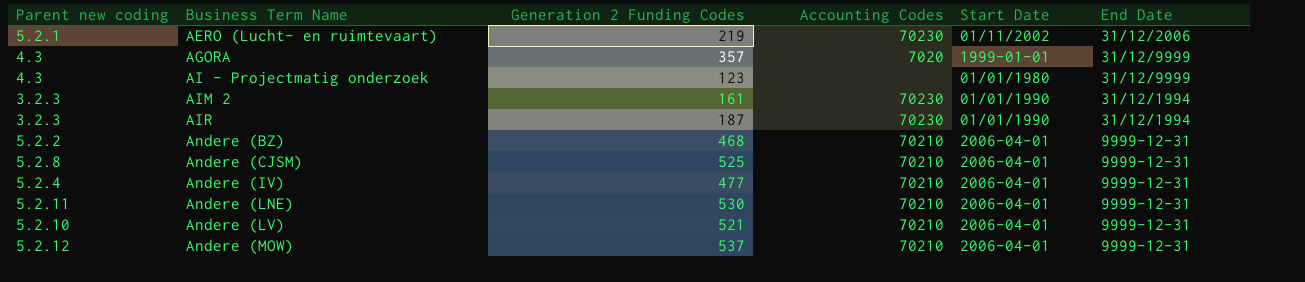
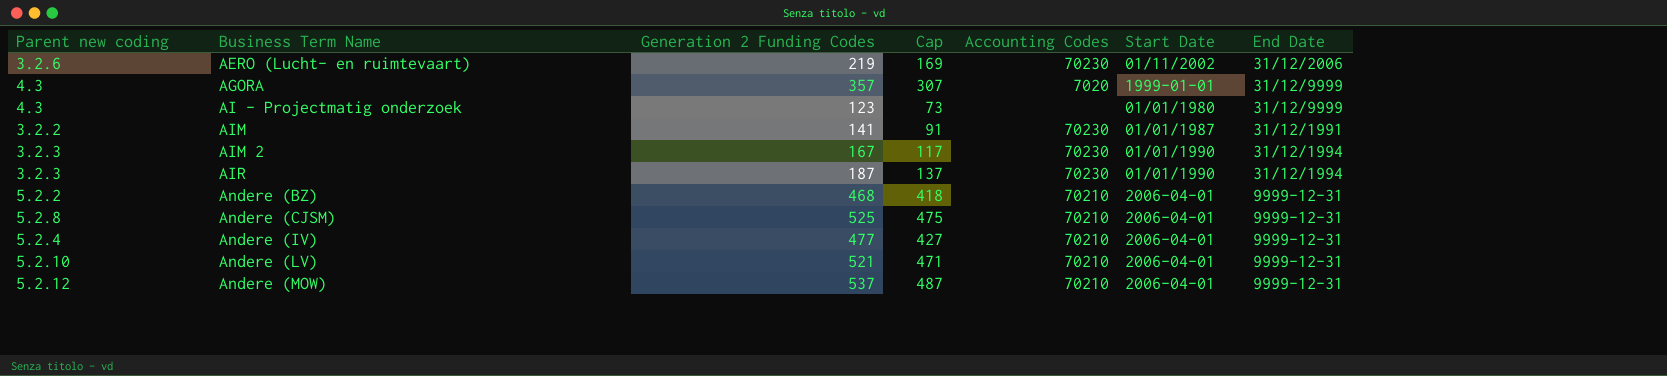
column Cap | formula: none -> [Generation 2 Funding Codes] - 50
row Andere (LNE): 5.2.11 | 530 | 70210 | 2006-04-01 | 9999-12-31 -> none
AERO (Lucht- en ruimtevaart) | Parent new coding: 5.2.1 -> 3.2.6
row AIM: none -> 3.2.2 | 141 | 91 | 70230 | 01/01/1987 | 31/12/1991
AIM 2 | Generation 2 Funding Codes: 161 -> 167

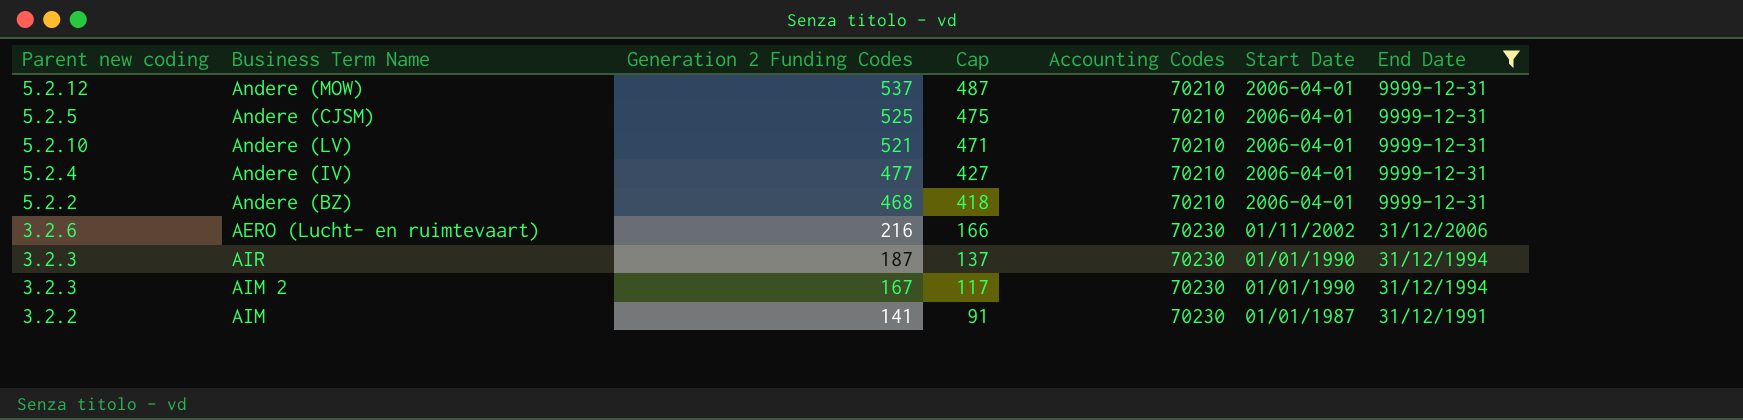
filter: none -> End Date != 31/12/9999
row order: Business Term Name ascending -> Generation 2 Funding Codes descending
Andere (CJSM) | Parent new coding: 5.2.8 -> 5.2.5
AERO (Lucht- en ruimtevaart) | Generation 2 Funding Codes: 219 -> 216
AERO (Lucht- en ruimtevaart) | Cap: 169 -> 166

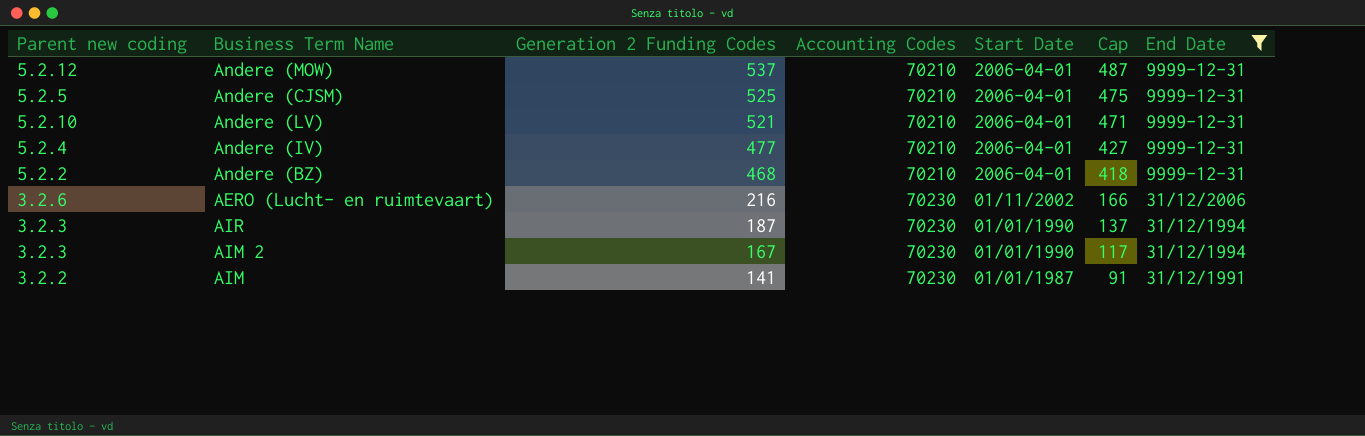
column Cap | position: 4 -> 6

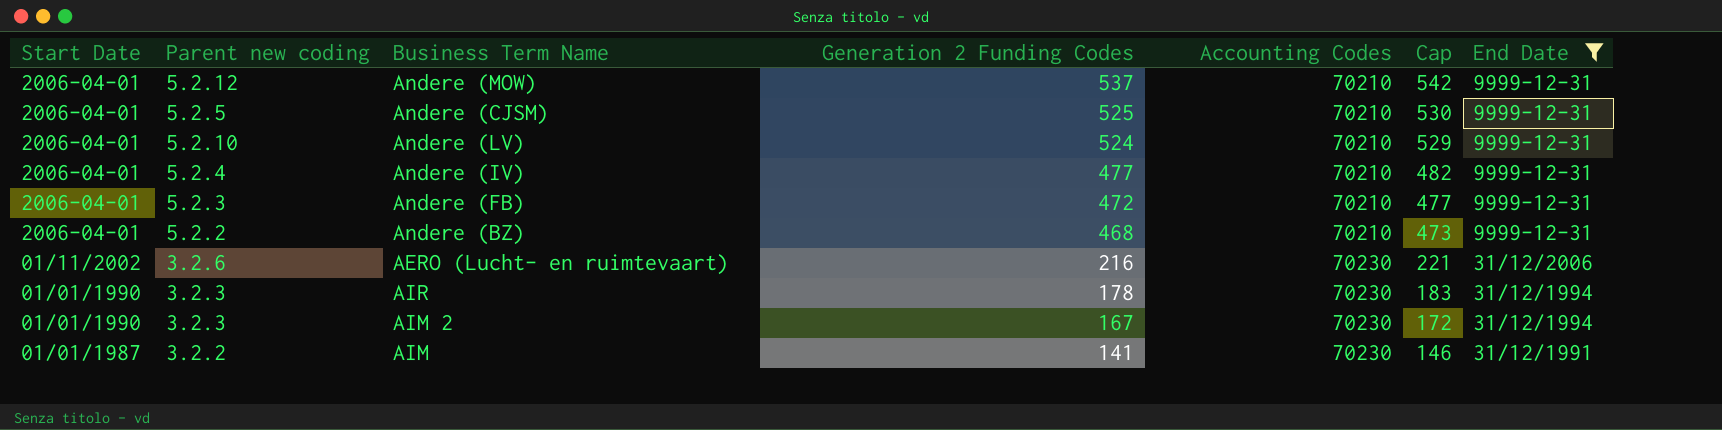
column Start Date | position: 5 -> 1
column Cap | formula: [Generation 2 Funding Codes] - 50 -> [Generation 2 Funding Codes] + 5
Andere (LV) | Generation 2 Funding Codes: 521 -> 524
row Andere (FB): none -> 2006-04-01 | 5.2.3 | 472 | 70210 | 477 | 9999-12-31
AIR | Generation 2 Funding Codes: 187 -> 178

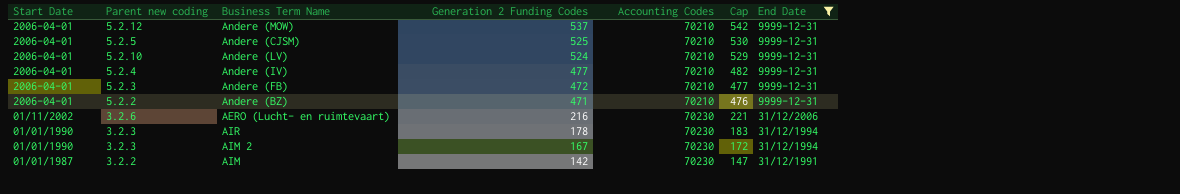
Andere (BZ) | Generation 2 Funding Codes: 468 -> 471
Andere (BZ) | Cap: 473 -> 476
AIM | Generation 2 Funding Codes: 141 -> 142
AIM | Cap: 146 -> 147

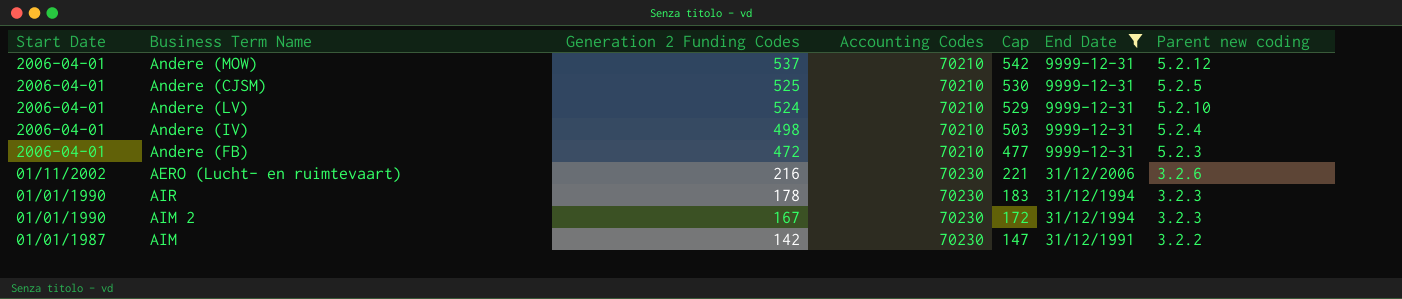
column Parent new coding | position: 2 -> 7
row Andere (BZ): 2006-04-01 | 5.2.2 | 471 | 70210 | 476 | 9999-12-31 -> none
Andere (IV) | Generation 2 Funding Codes: 477 -> 498
Andere (IV) | Cap: 482 -> 503

